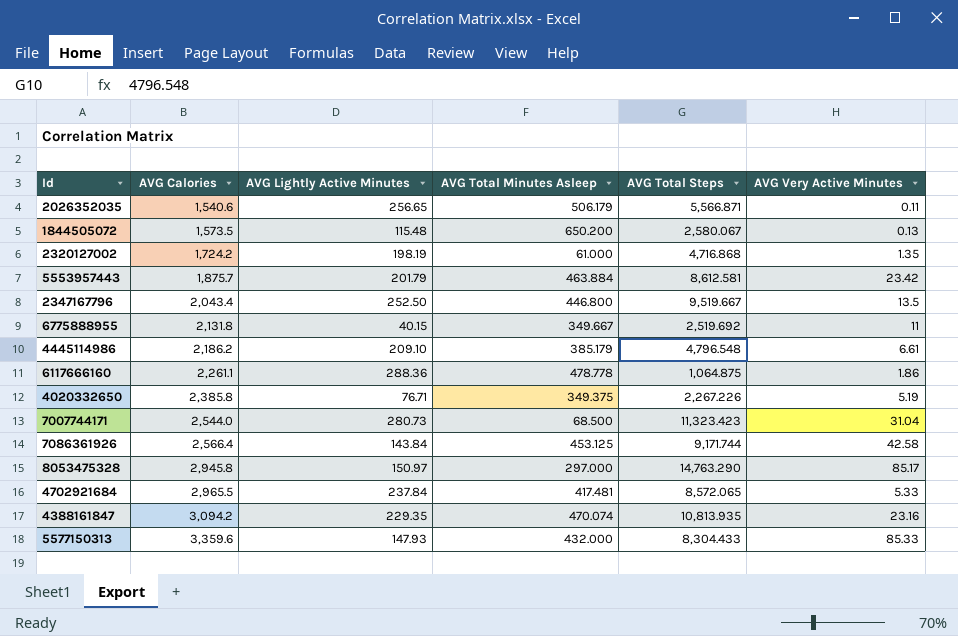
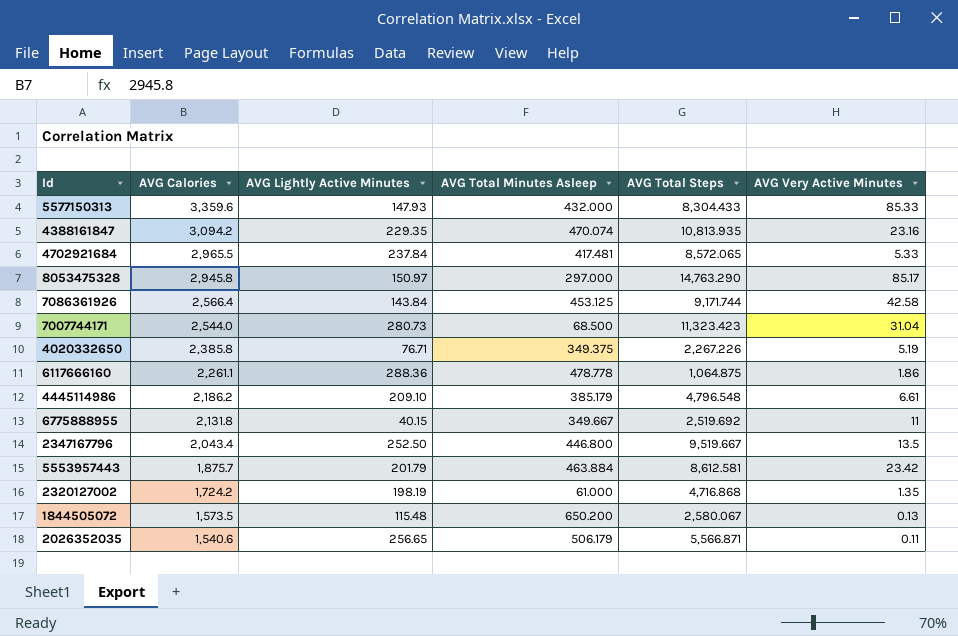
row order: AVG Calories ascending -> AVG Calories descending

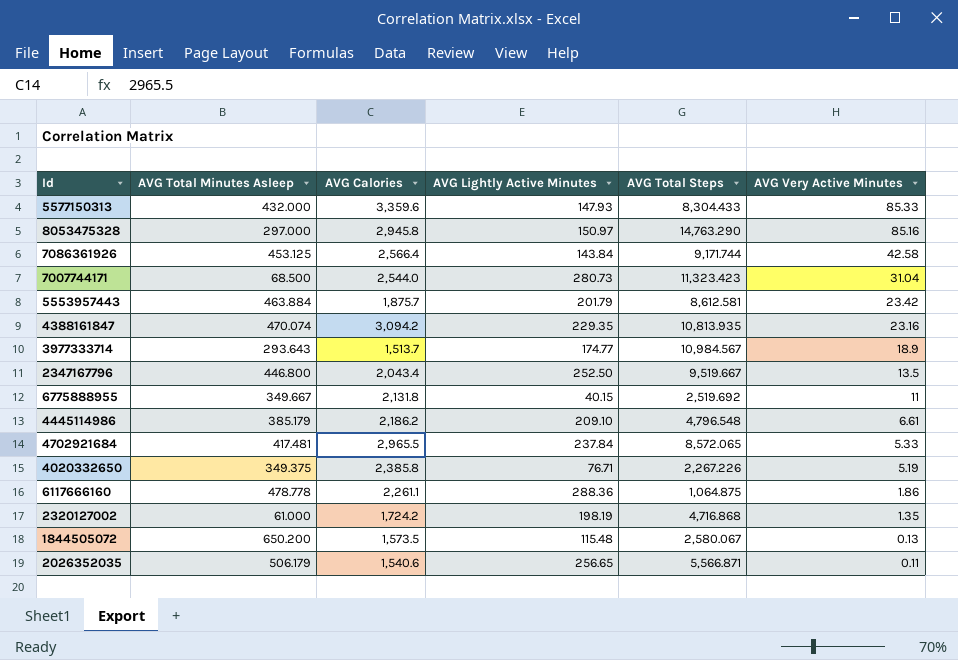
row order: AVG Calories descending -> AVG Very Active Minutes descending
column AVG Total Minutes Asleep | position: 4 -> 2
8053475328 | AVG Very Active Minutes: 85.17 -> 85.16
row 3977333714: none -> 293.643 | 1,513.7 | 174.77 | 10,984.567 | 18.9

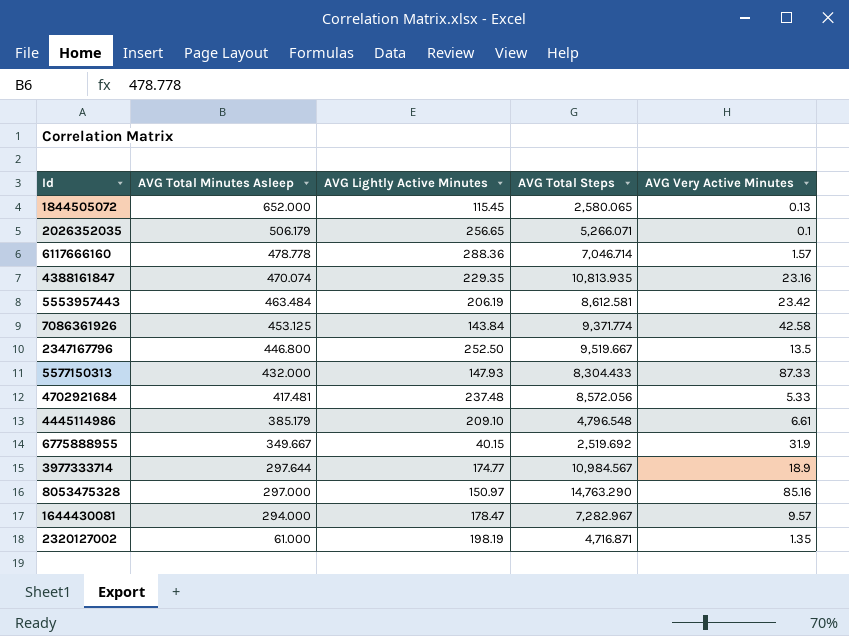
row order: AVG Very Active Minutes descending -> AVG Total Minutes Asleep descending
column AVG Calories | position: 3 -> none
row 7007744171: 68.500 | 2,544.0 | 280.73 | 11,323.423 | 31.04 -> none
row 4020332650: 349.375 | 2,385.8 | 76.71 | 2,267.226 | 5.19 -> none
1844505072 | AVG Total Minutes Asleep: 650.200 -> 652.000
1844505072 | AVG Lightly Active Minutes: 115.48 -> 115.45
1844505072 | AVG Total Steps: 2,580.067 -> 2,580.065
2026352035 | AVG Total Steps: 5,566.871 -> 5,266.071
2026352035 | AVG Very Active Minutes: 0.11 -> 0.1
6117666160 | AVG Total Steps: 1,064.875 -> 7,046.714
6117666160 | AVG Very Active Minutes: 1.86 -> 1.57
5553957443 | AVG Total Minutes Asleep: 463.884 -> 463.484
5553957443 | AVG Lightly Active Minutes: 201.79 -> 206.19
7086361926 | AVG Total Steps: 9,171.744 -> 9,371.774
5577150313 | AVG Very Active Minutes: 85.33 -> 87.33
4702921684 | AVG Lightly Active Minutes: 237.84 -> 237.48
4702921684 | AVG Total Steps: 8,572.065 -> 8,572.056
6775888955 | AVG Very Active Minutes: 11 -> 31.9
3977333714 | AVG Total Minutes Asleep: 293.643 -> 297.644
row 1644430081: none -> 294.000 | 178.47 | 7,282.967 | 9.57
2320127002 | AVG Total Steps: 4,716.868 -> 4,716.871

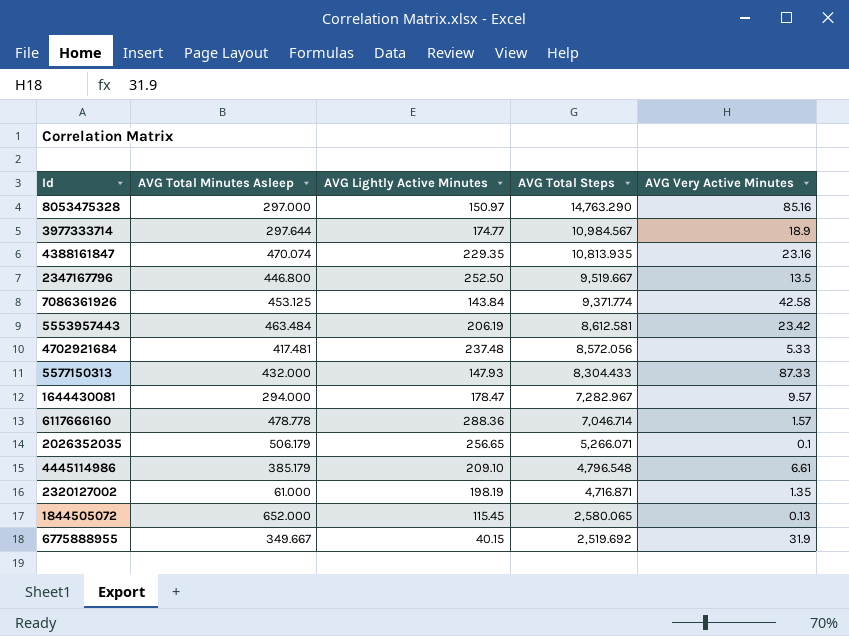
row order: AVG Total Minutes Asleep descending -> AVG Total Steps descending

